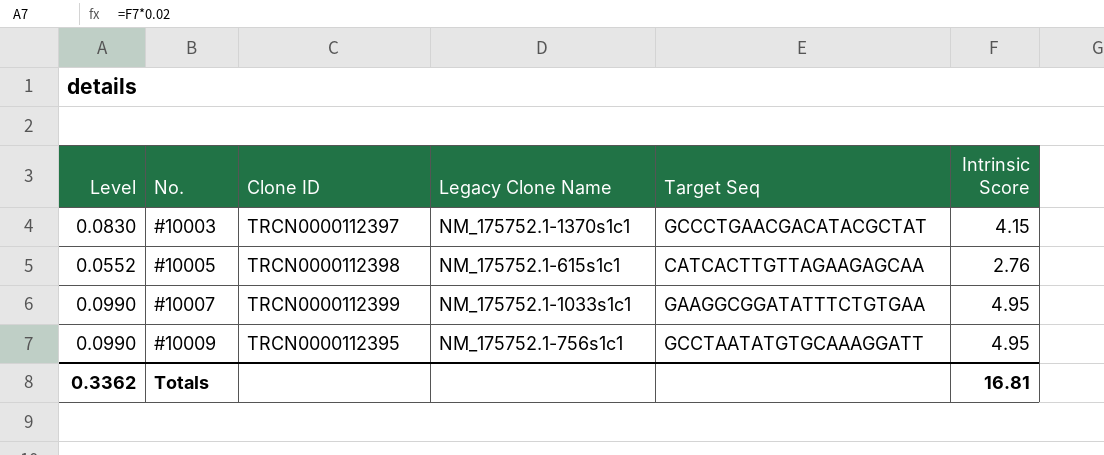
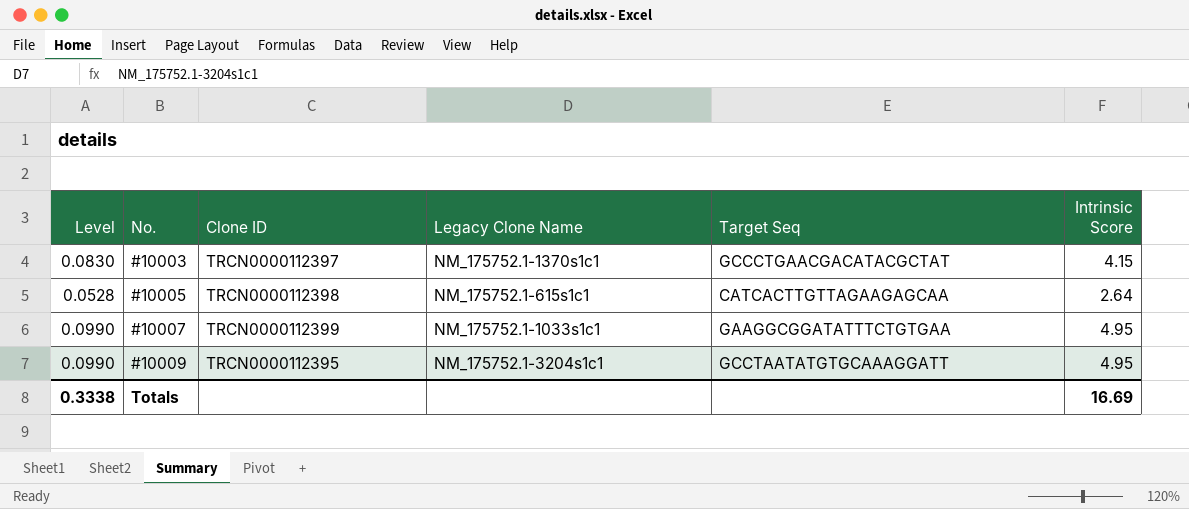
#10005 | Level: 0.0552 -> 0.0528
#10005 | Intrinsic Score: 2.76 -> 2.64
#10009 | Legacy Clone Name: NM_175752.1-756s1c1 -> NM_175752.1-3204s1c1
Totals | Level: 0.3362 -> 0.3338
Totals | Intrinsic Score: 16.81 -> 16.69

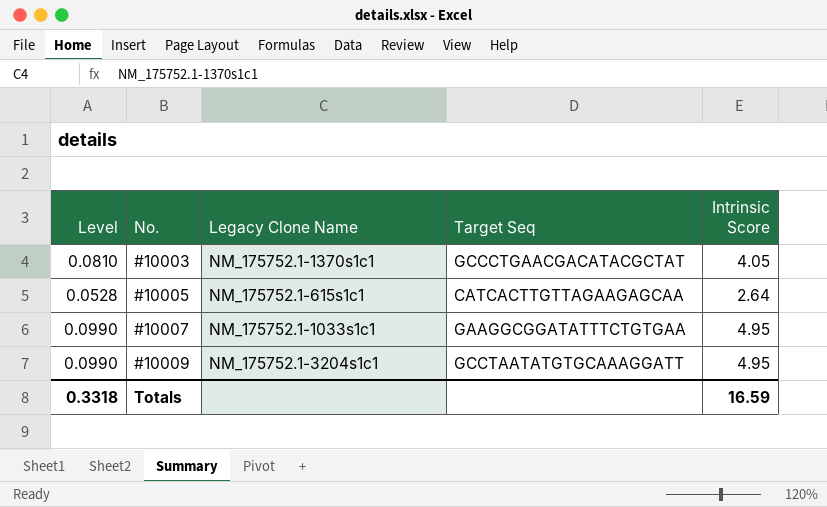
column Clone ID | position: 3 -> none
#10003 | Level: 0.0830 -> 0.0810
#10003 | Intrinsic Score: 4.15 -> 4.05
Totals | Level: 0.3338 -> 0.3318
Totals | Intrinsic Score: 16.69 -> 16.59

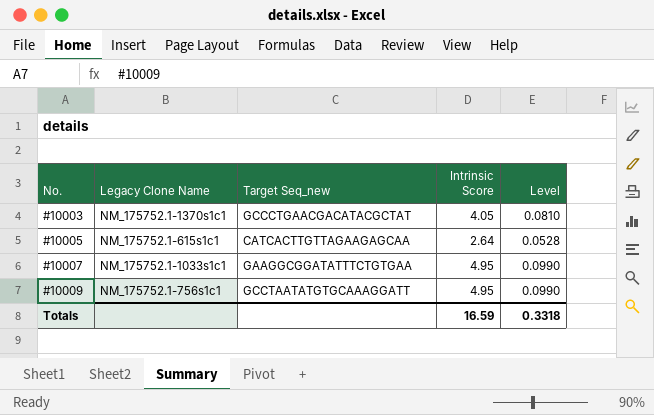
column name: Target Seq -> Target Seq_new
column Level | position: 1 -> 5
#10009 | Legacy Clone Name: NM_175752.1-3204s1c1 -> NM_175752.1-756s1c1

